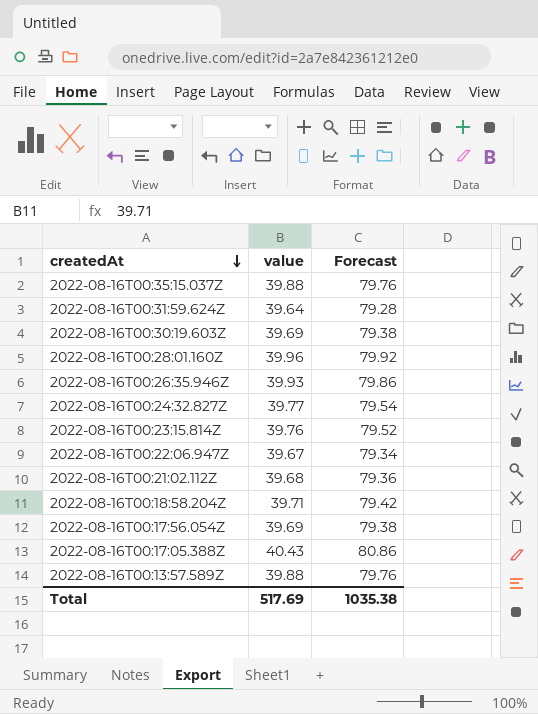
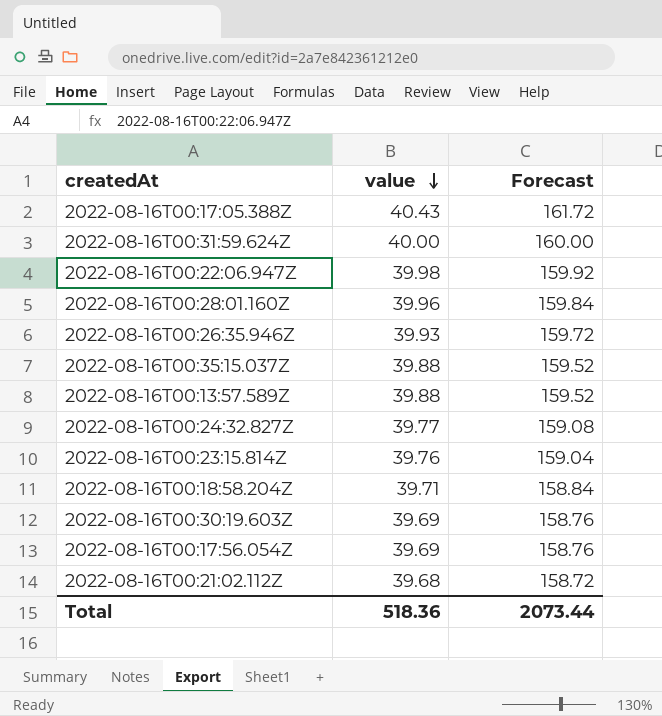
row order: createdAt descending -> value descending
column Forecast | formula: [value] * 2 -> [value] * 4
2022-08-16T00:31:59.624Z | value: 39.64 -> 40.00
2022-08-16T00:22:06.947Z | value: 39.67 -> 39.98
Total | value: 517.69 -> 518.36
Total | Forecast: 1035.38 -> 2073.44

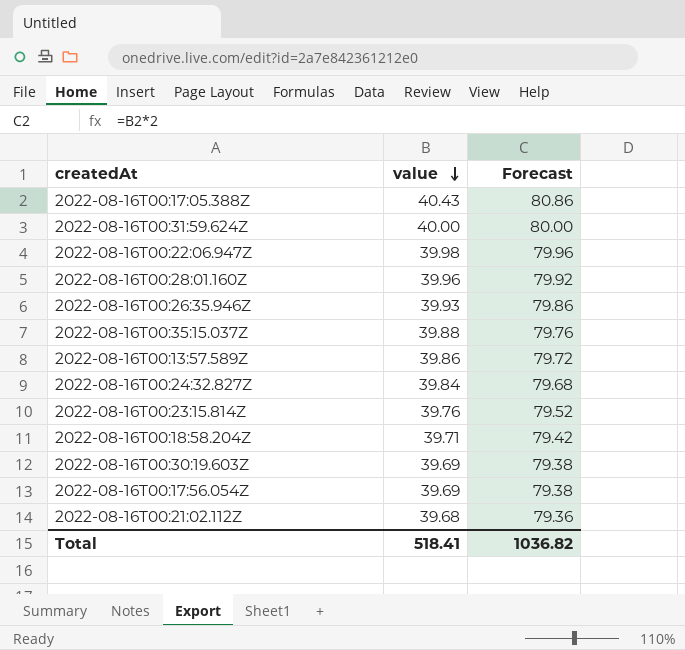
column Forecast | formula: [value] * 4 -> [value] * 2
2022-08-16T00:13:57.589Z | value: 39.88 -> 39.86
2022-08-16T00:24:32.827Z | value: 39.77 -> 39.84
Total | value: 518.36 -> 518.41
Total | Forecast: 2073.44 -> 1036.82

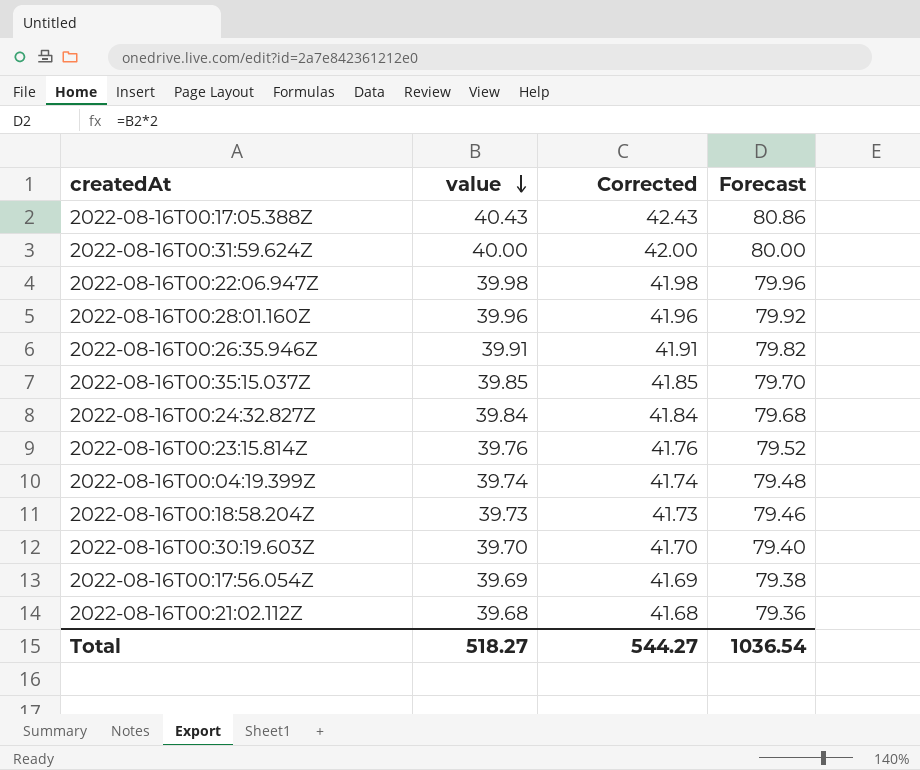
column Corrected | formula: none -> [value] + 2
row 2022-08-16T00:13:57.589Z: 39.86 | 79.72 -> none
2022-08-16T00:26:35.946Z | value: 39.93 -> 39.91
2022-08-16T00:26:35.946Z | Forecast: 79.86 -> 79.82
2022-08-16T00:35:15.037Z | value: 39.88 -> 39.85
2022-08-16T00:35:15.037Z | Forecast: 79.76 -> 79.70
row 2022-08-16T00:04:19.399Z: none -> 39.74 | 41.74 | 79.48
2022-08-16T00:18:58.204Z | value: 39.71 -> 39.73
2022-08-16T00:18:58.204Z | Forecast: 79.42 -> 79.46
2022-08-16T00:30:19.603Z | value: 39.69 -> 39.70
2022-08-16T00:30:19.603Z | Forecast: 79.38 -> 79.40
Total | value: 518.41 -> 518.27
Total | Forecast: 1036.82 -> 1036.54

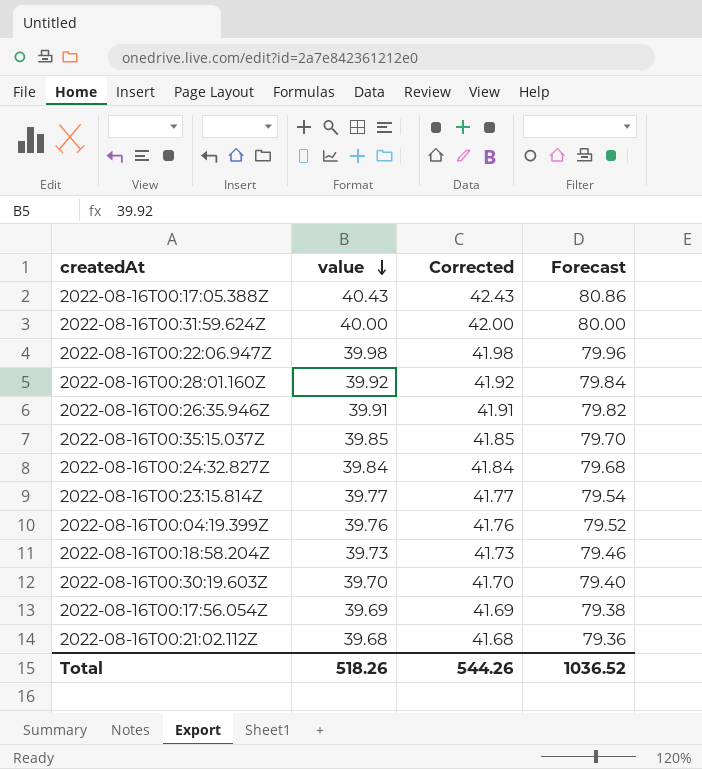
2022-08-16T00:28:01.160Z | value: 39.96 -> 39.92
2022-08-16T00:28:01.160Z | Corrected: 41.96 -> 41.92
2022-08-16T00:28:01.160Z | Forecast: 79.92 -> 79.84
2022-08-16T00:23:15.814Z | value: 39.76 -> 39.77
2022-08-16T00:23:15.814Z | Corrected: 41.76 -> 41.77
2022-08-16T00:23:15.814Z | Forecast: 79.52 -> 79.54
2022-08-16T00:04:19.399Z | value: 39.74 -> 39.76
2022-08-16T00:04:19.399Z | Corrected: 41.74 -> 41.76
2022-08-16T00:04:19.399Z | Forecast: 79.48 -> 79.52
Total | value: 518.27 -> 518.26
Total | Corrected: 544.27 -> 544.26
Total | Forecast: 1036.54 -> 1036.52

